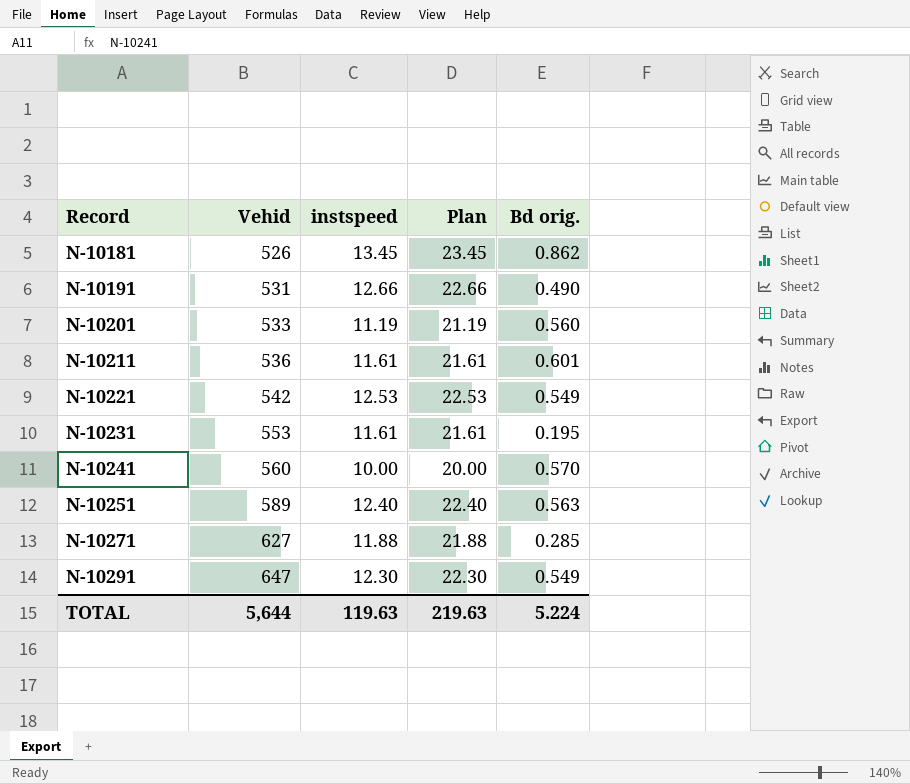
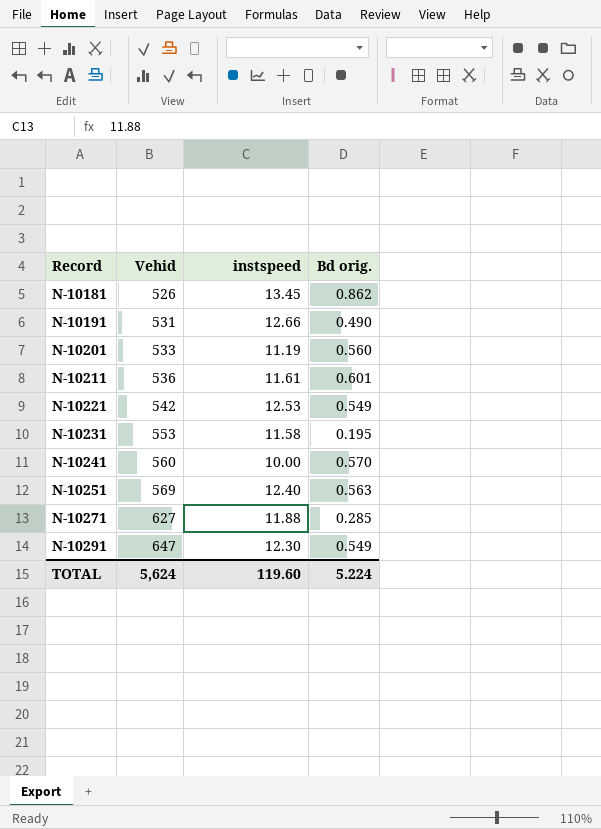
column Plan | formula: [instspeed] + 10 -> none
N-10231 | instspeed: 11.61 -> 11.58
N-10251 | Vehid: 589 -> 569
TOTAL | Vehid: 5,644 -> 5,624
TOTAL | instspeed: 119.63 -> 119.60

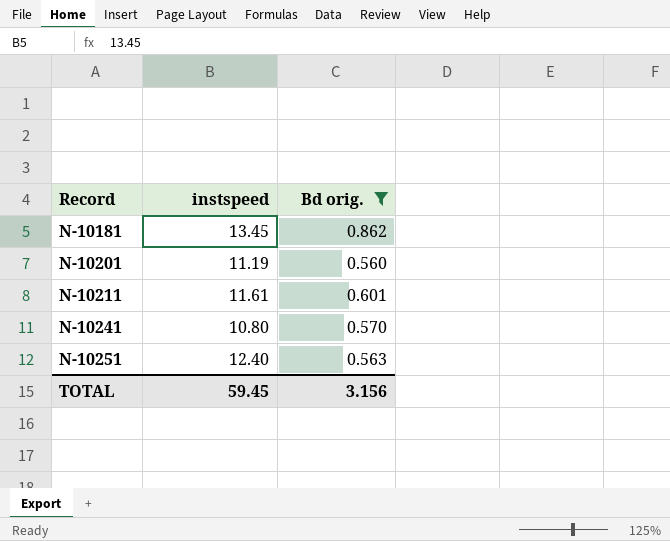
filter: none -> Bd orig. >= 0.560
column Vehid | position: 2 -> none
N-10241 | instspeed: 10.00 -> 10.80
TOTAL | instspeed: 119.60 -> 59.45
TOTAL | Bd orig.: 5.224 -> 3.156

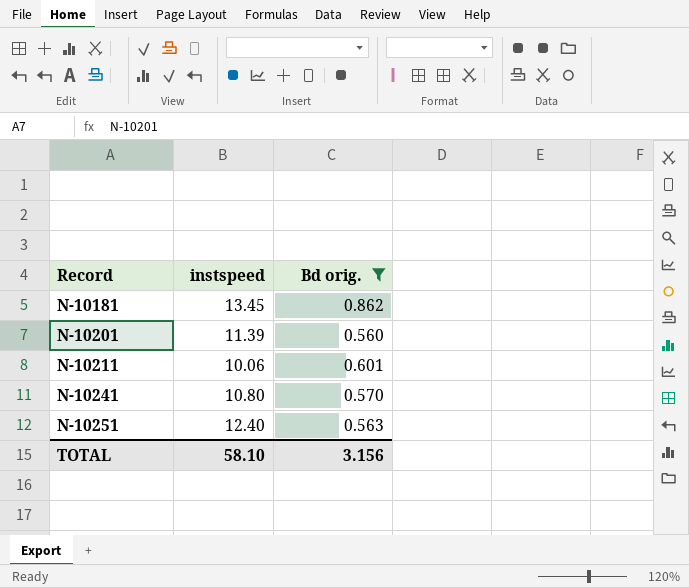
N-10201 | instspeed: 11.19 -> 11.39
N-10211 | instspeed: 11.61 -> 10.06
TOTAL | instspeed: 59.45 -> 58.10

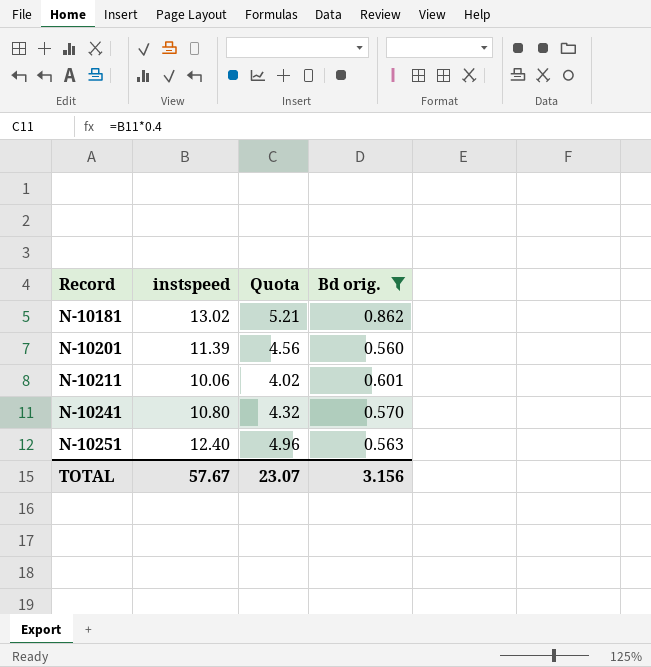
column Quota | formula: none -> [instspeed] * 0.4
N-10181 | instspeed: 13.45 -> 13.02
TOTAL | instspeed: 58.10 -> 57.67

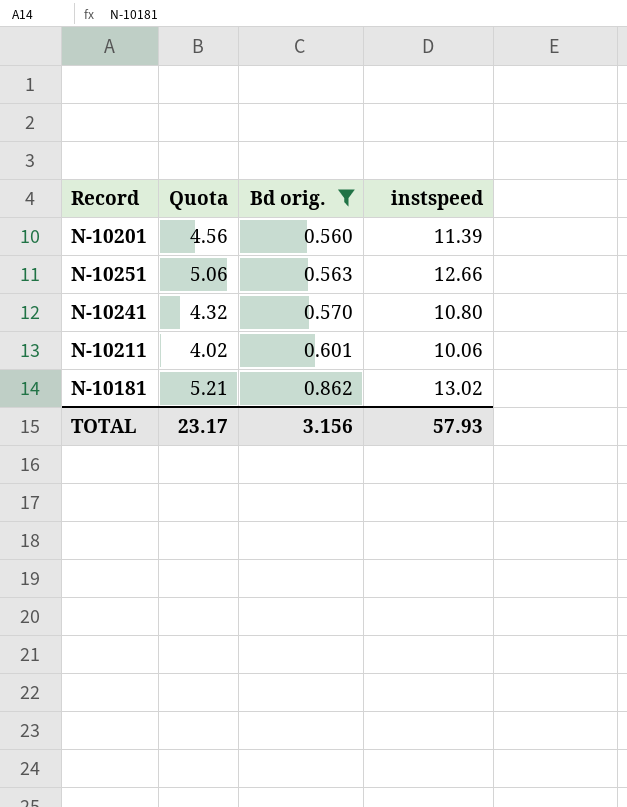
row order: Record ascending -> Bd orig. ascending
column instspeed | position: 2 -> 4
N-10251 | Quota: 4.96 -> 5.06
N-10251 | instspeed: 12.40 -> 12.66
TOTAL | Quota: 23.07 -> 23.17
TOTAL | instspeed: 57.67 -> 57.93

